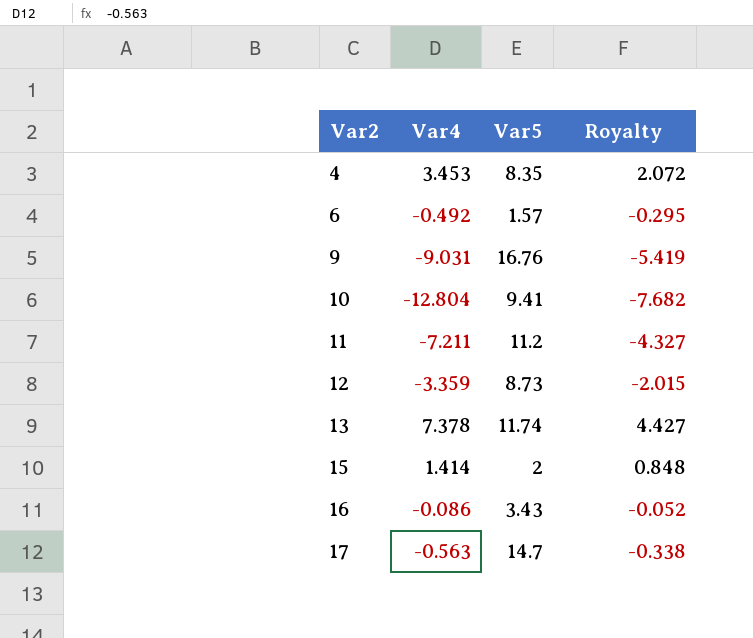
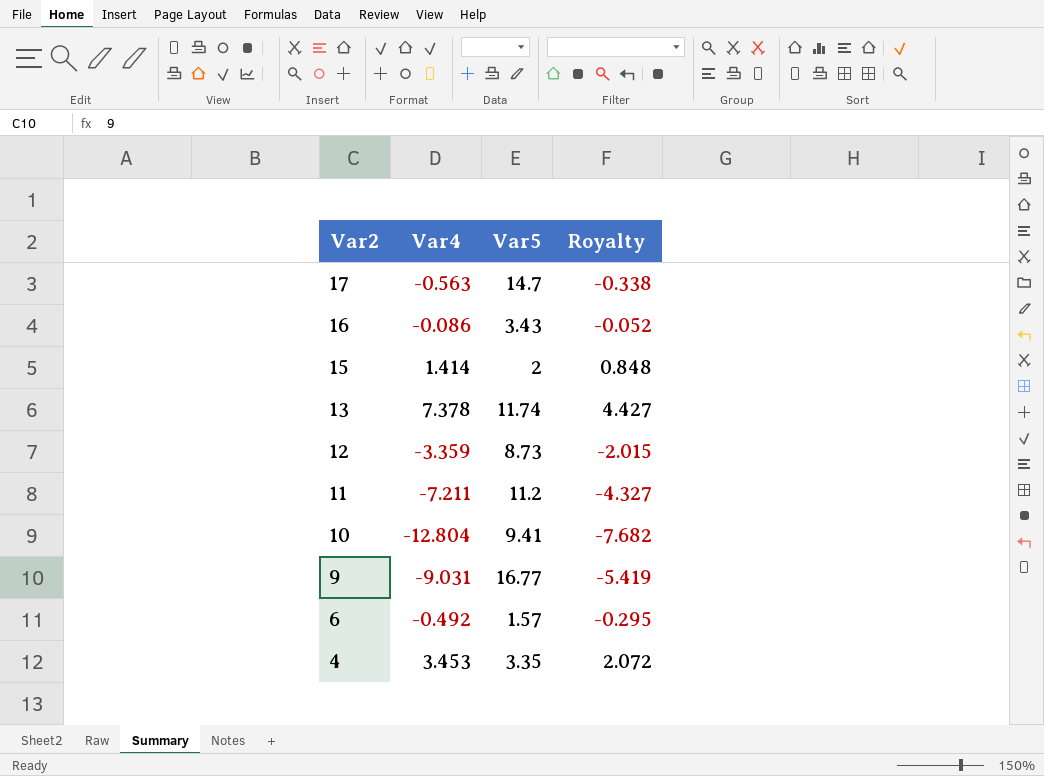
row order: Var2 ascending -> Var2 descending
9 | Var5: 16.76 -> 16.77
4 | Var5: 8.35 -> 3.35

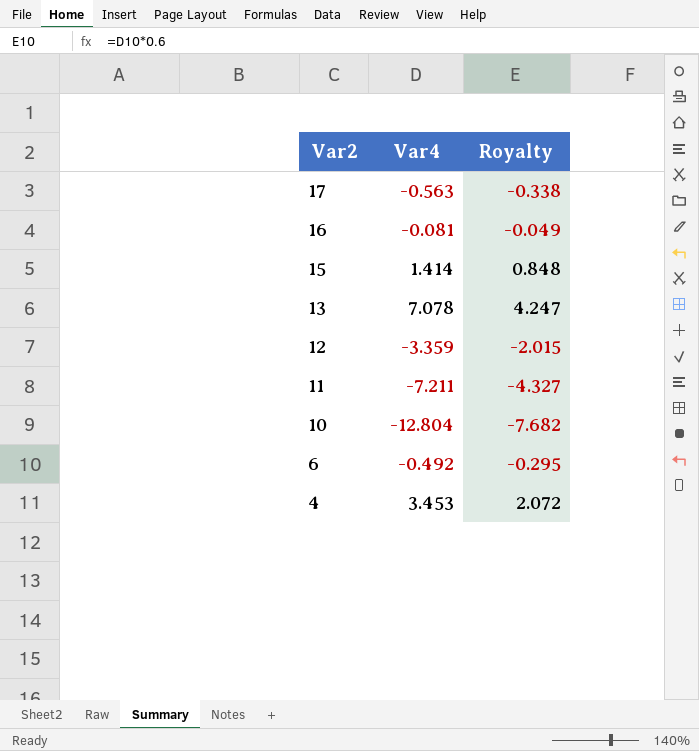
column Var5 | position: 3 -> none
row 9: -9.031 | 16.77 | -5.419 -> none
16 | Var4: -0.086 -> -0.081
16 | Royalty: -0.052 -> -0.049
13 | Var4: 7.378 -> 7.078
13 | Royalty: 4.427 -> 4.247

